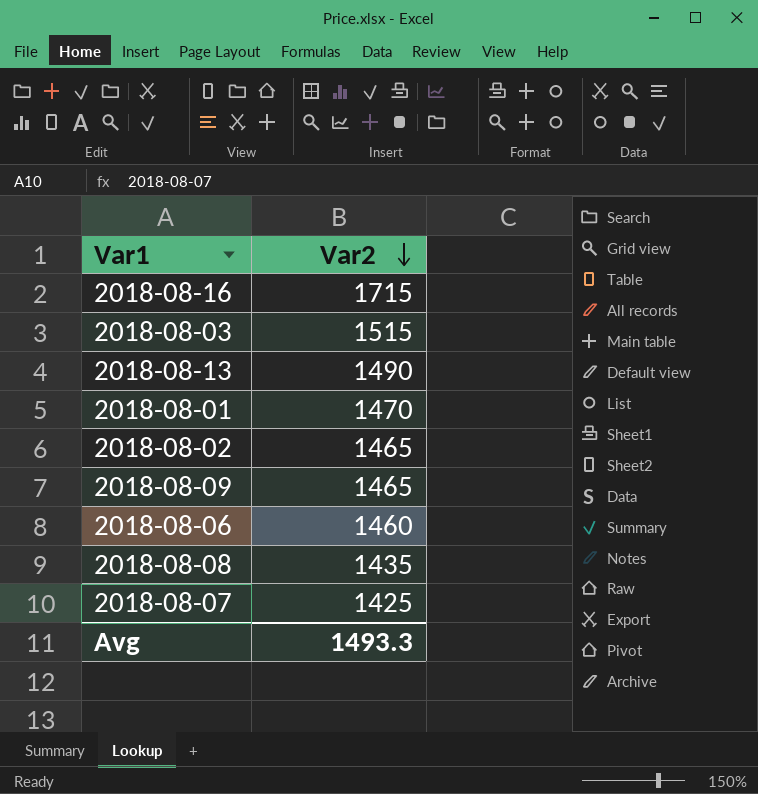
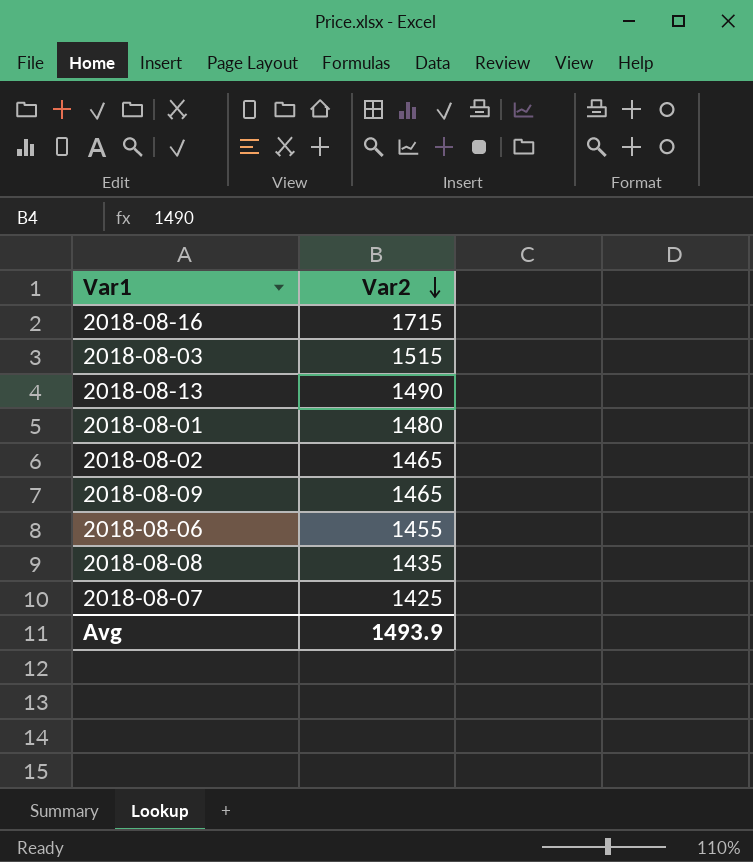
2018-08-01 | Var2: 1470 -> 1480
2018-08-06 | Var2: 1460 -> 1455
Avg | Var2: 1493.3 -> 1493.9

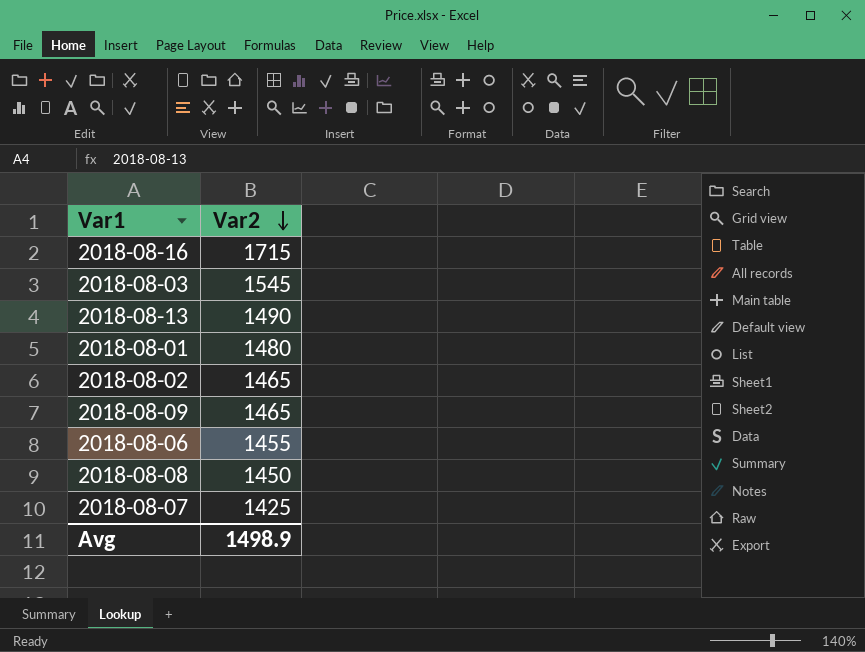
2018-08-03 | Var2: 1515 -> 1545
2018-08-08 | Var2: 1435 -> 1450
Avg | Var2: 1493.9 -> 1498.9

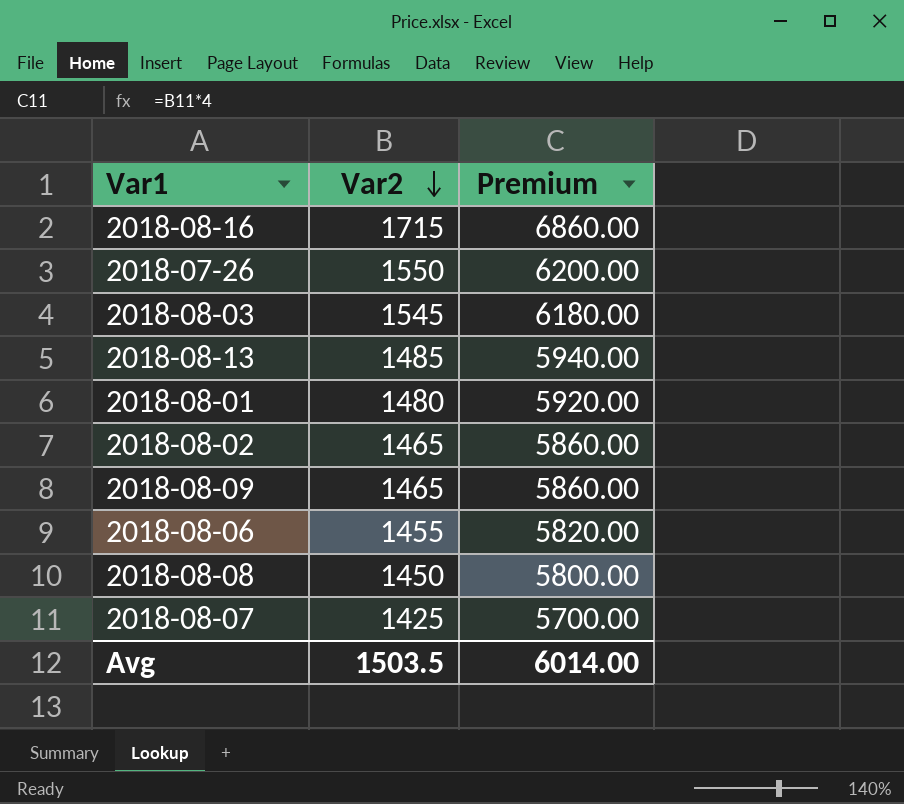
column Premium | formula: none -> [Var2] * 4
row 2018-07-26: none -> 1550 | 6200.00
2018-08-13 | Var2: 1490 -> 1485
Avg | Var2: 1498.9 -> 1503.5

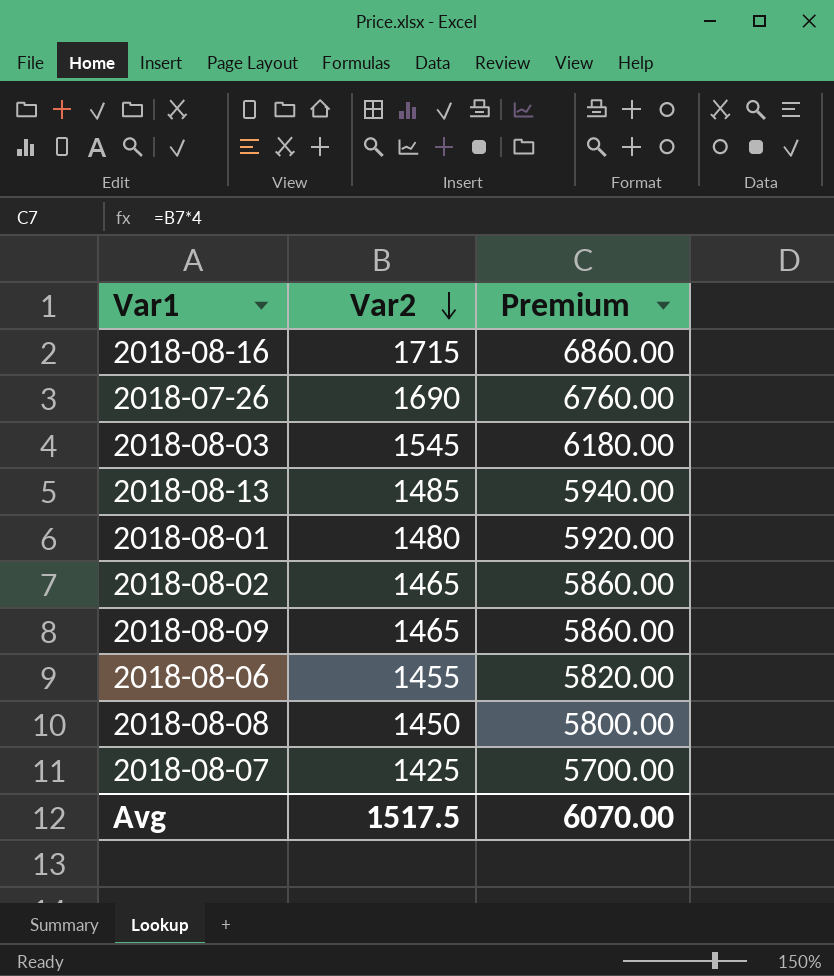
2018-07-26 | Var2: 1550 -> 1690
2018-07-26 | Premium: 6200.00 -> 6760.00
Avg | Var2: 1503.5 -> 1517.5
Avg | Premium: 6014.00 -> 6070.00

